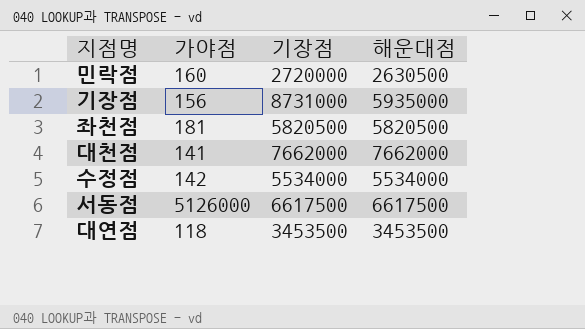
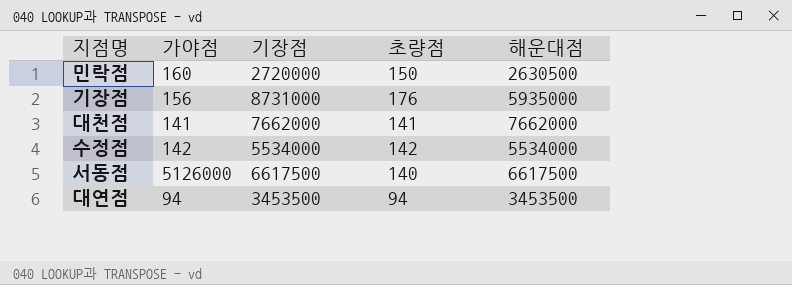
column 초량점 | position: none -> 4
row 좌천점: 181 | 5820500 | 5820500 -> none
대연점 | 가야점: 118 -> 94

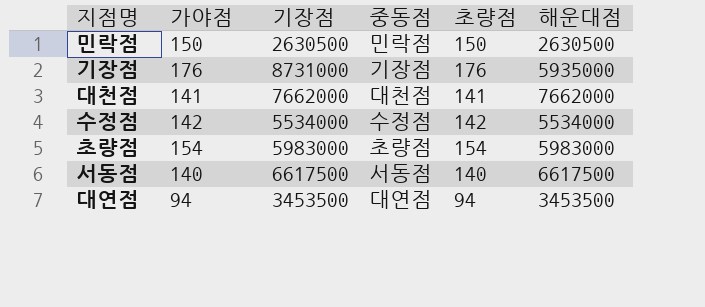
column 중동점 | position: none -> 4
민락점 | 가야점: 160 -> 150
민락점 | 기장점: 2720000 -> 2630500
기장점 | 가야점: 156 -> 176
row 초량점: none -> 154 | 5983000 | 초량점 | 154 | 5983000
서동점 | 가야점: 5126000 -> 140

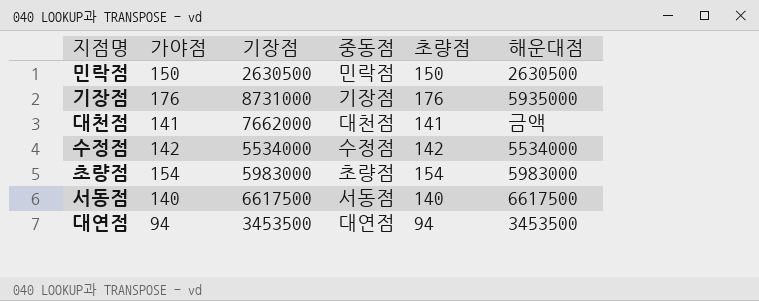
대천점 | 해운대점: 7662000 -> 금액

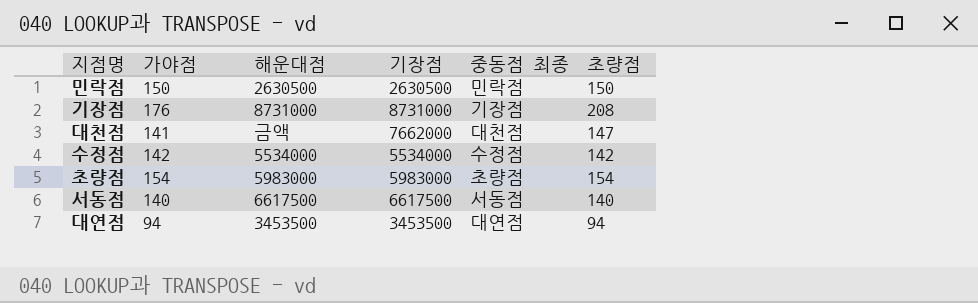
column 해운대점 | position: 6 -> 3
column name: 중동점 -> 중동점 최종
기장점 | 해운대점: 5935000 -> 8731000
기장점 | 초량점: 176 -> 208
대천점 | 초량점: 141 -> 147

